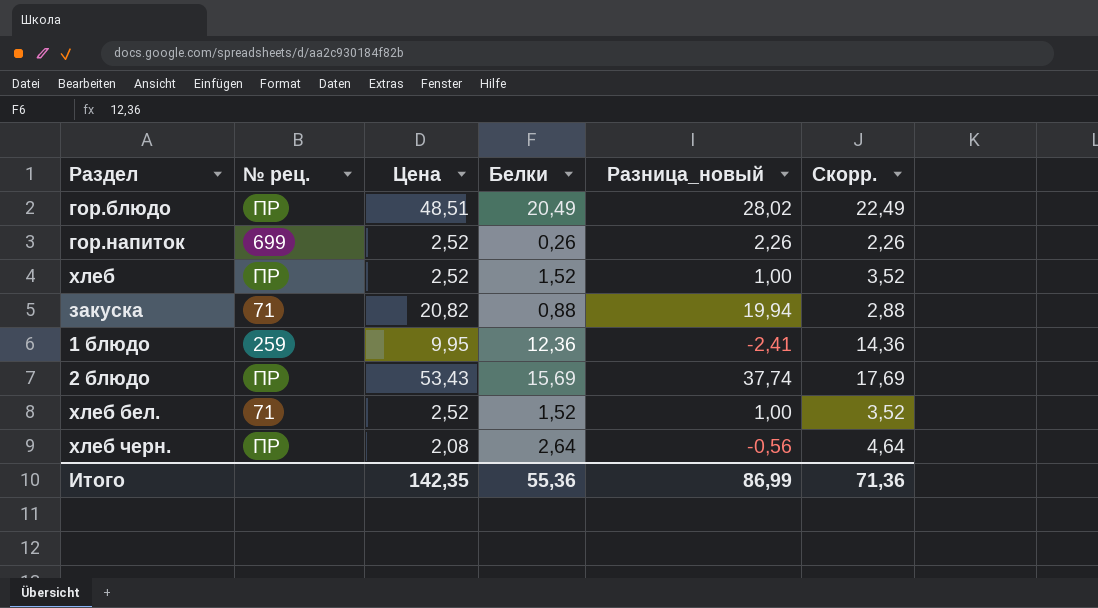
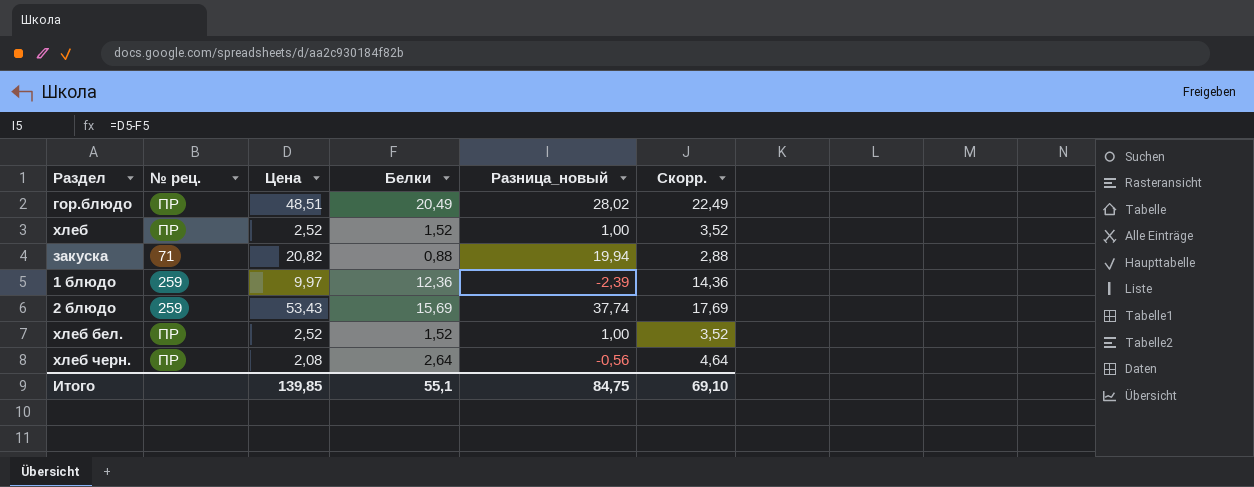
row гор.напиток: 699 | 2,52 | 0,26 | 2,26 | 2,26 -> none
1 блюдо | Цена: 9,95 -> 9,97
1 блюдо | Разница_новый: -2,41 -> -2,39
2 блюдо | № рец.: ПР -> 259
хлеб бел. | № рец.: 71 -> ПР
Итого | Цена: 142,35 -> 139,85
Итого | Белки: 55,36 -> 55,1
Итого | Разница_новый: 86,99 -> 84,75
Итого | Скорр.: 71,36 -> 69,10

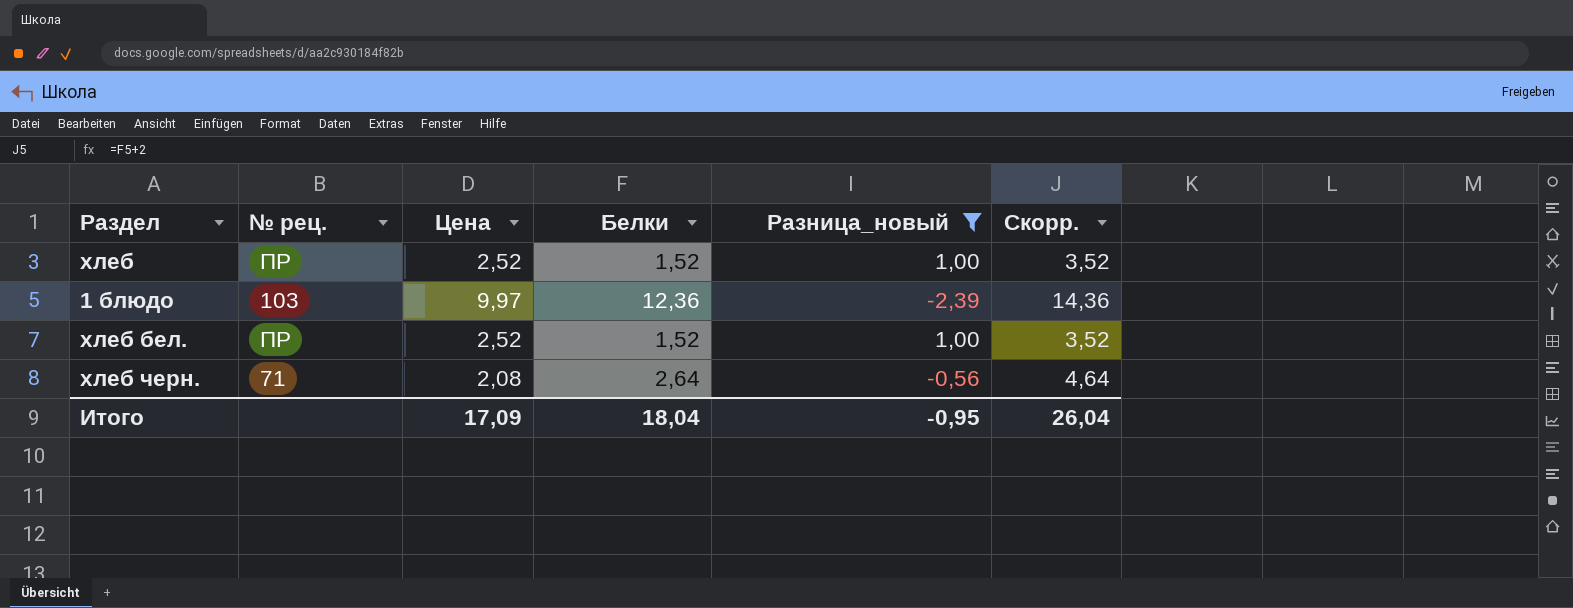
filter: none -> Разница_новый <= 1,00
1 блюдо | № рец.: 259 -> 103
хлеб черн. | № рец.: ПР -> 71
Итого | Цена: 139,85 -> 17,09
Итого | Белки: 55,1 -> 18,04
Итого | Разница_новый: 84,75 -> -0,95
Итого | Скорр.: 69,10 -> 26,04

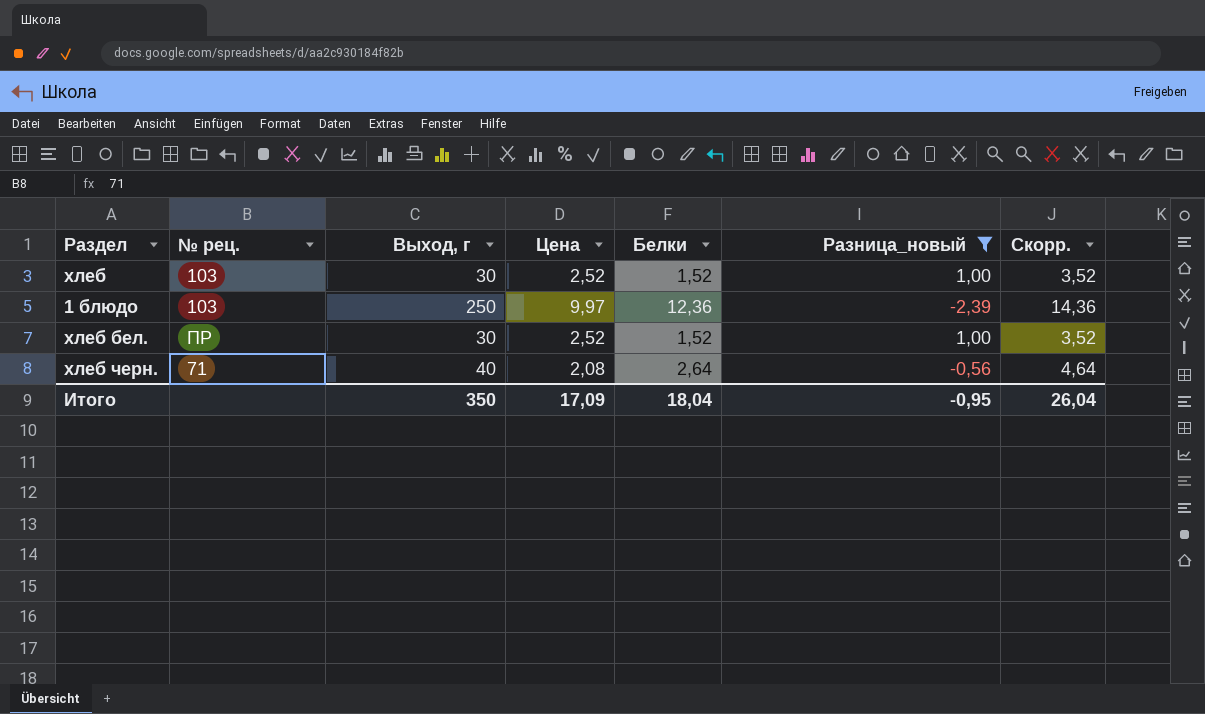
column Выход, г | position: none -> 3
хлеб | № рец.: ПР -> 103

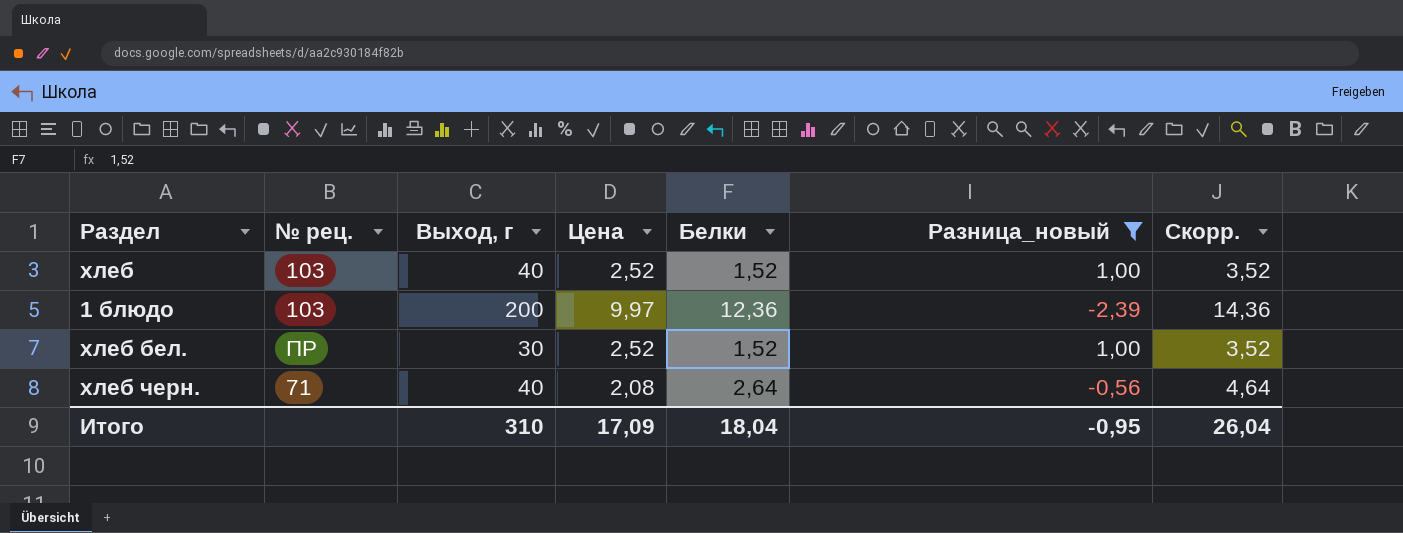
хлеб | Выход, г: 30 -> 40
1 блюдо | Выход, г: 250 -> 200
Итого | Выход, г: 350 -> 310

